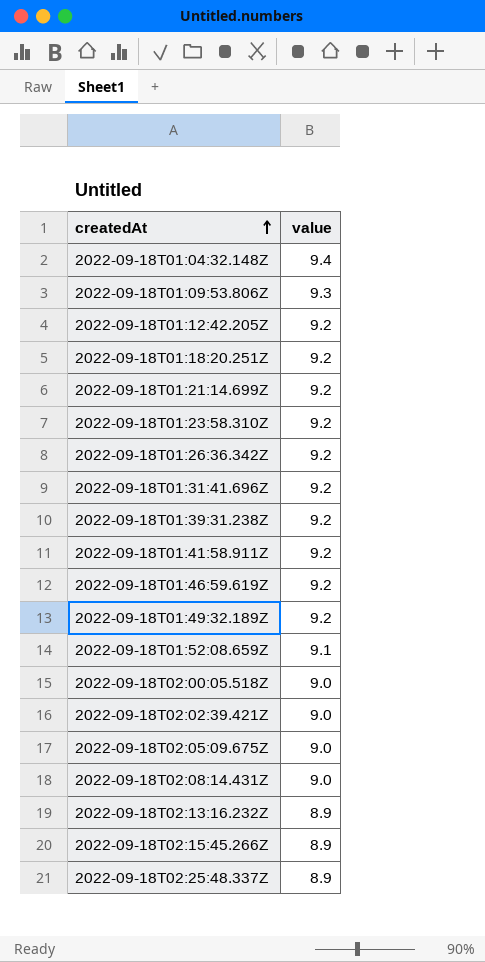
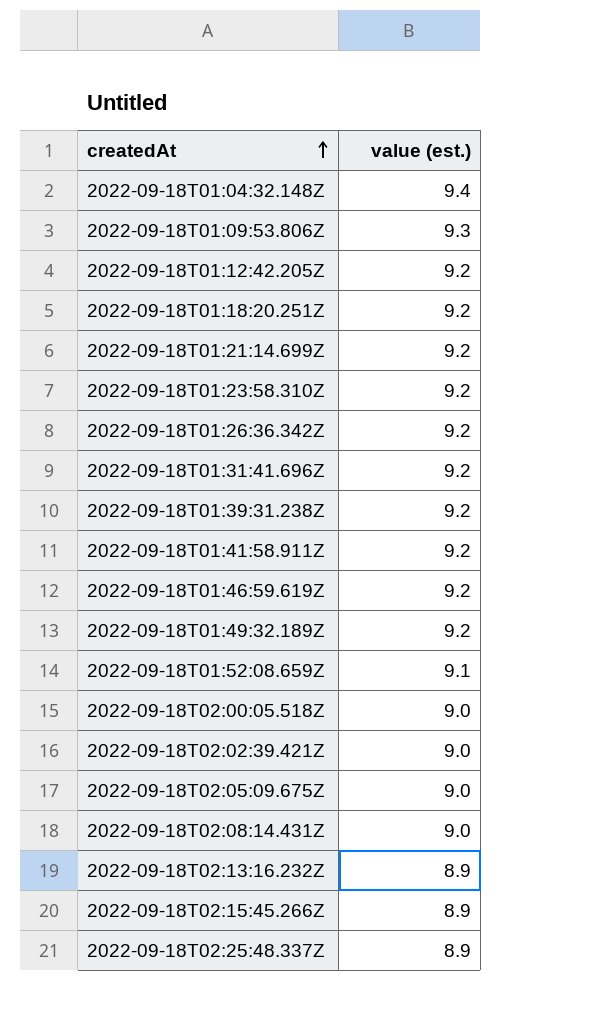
column name: value -> value (est.)

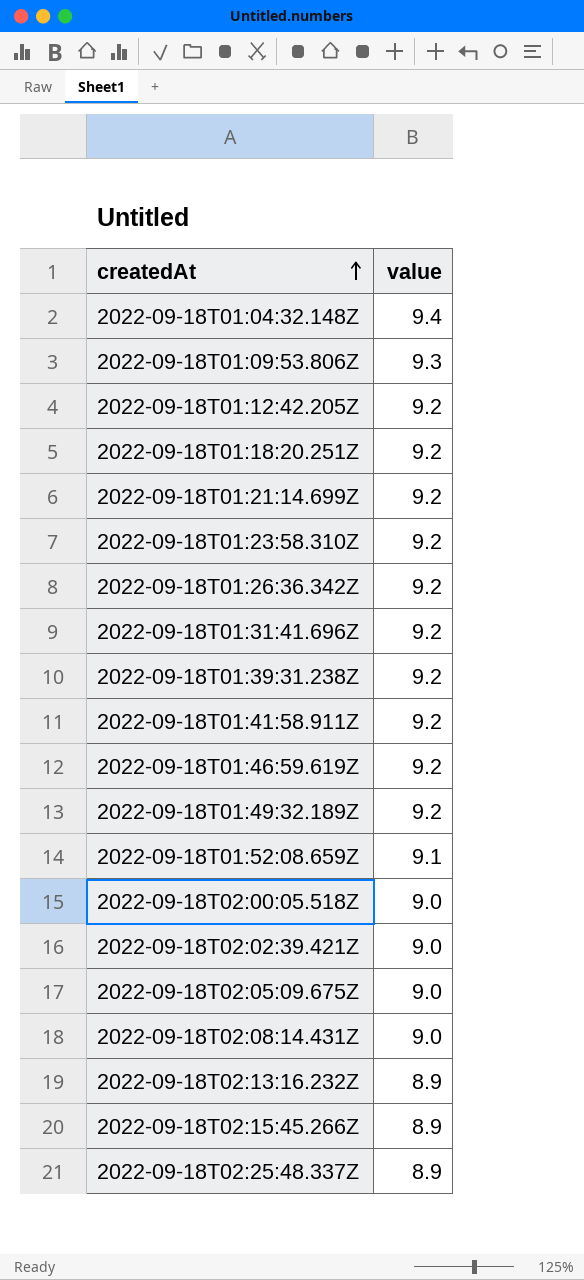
column name: value (est.) -> value

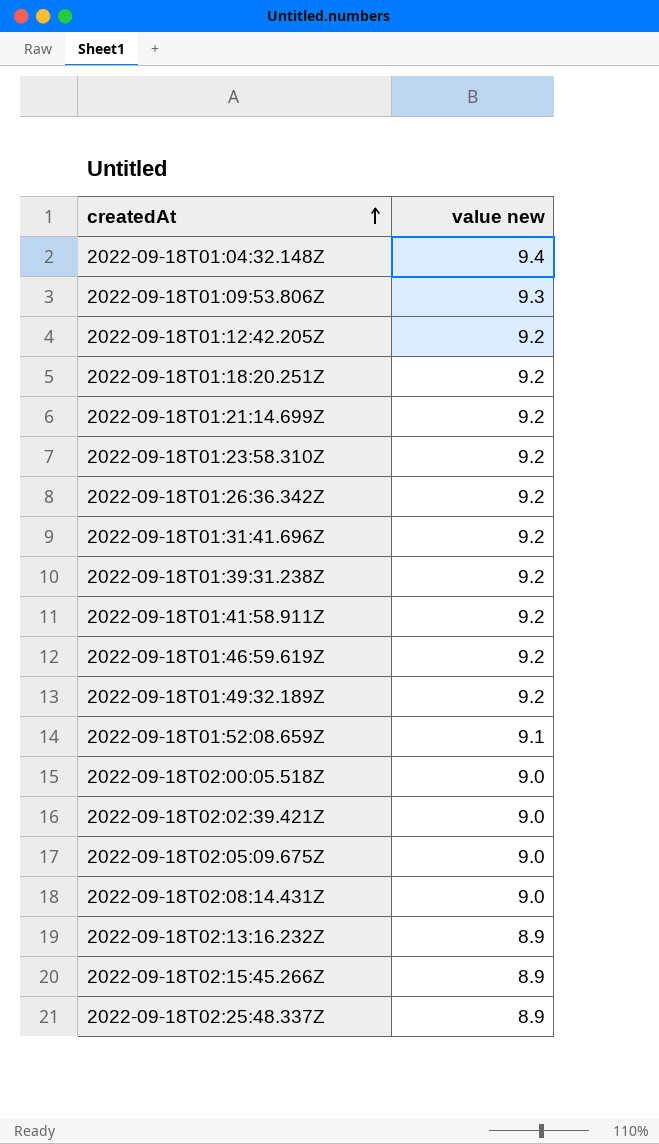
column name: value -> value new

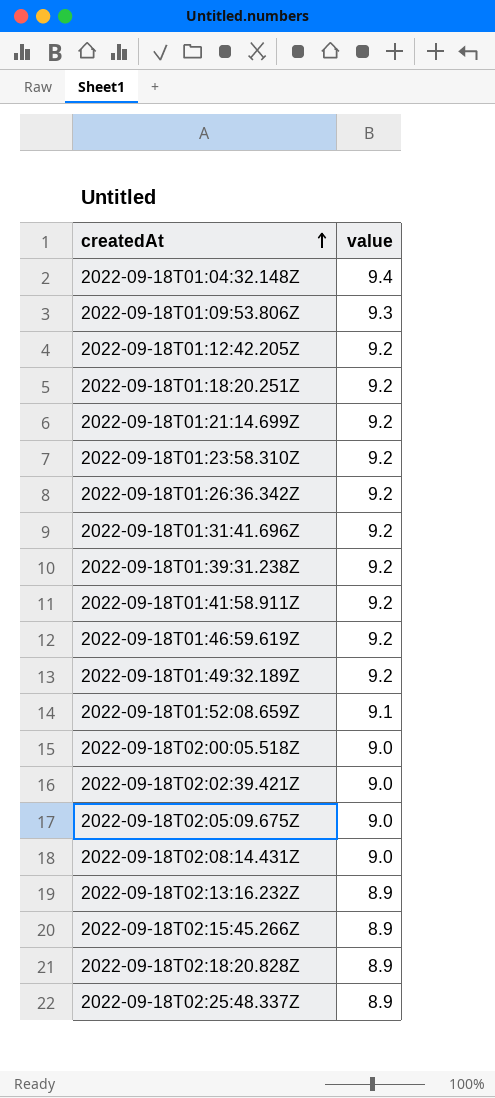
column name: value new -> value
row 2022-09-18T02:18:20.828Z: none -> 8.9

